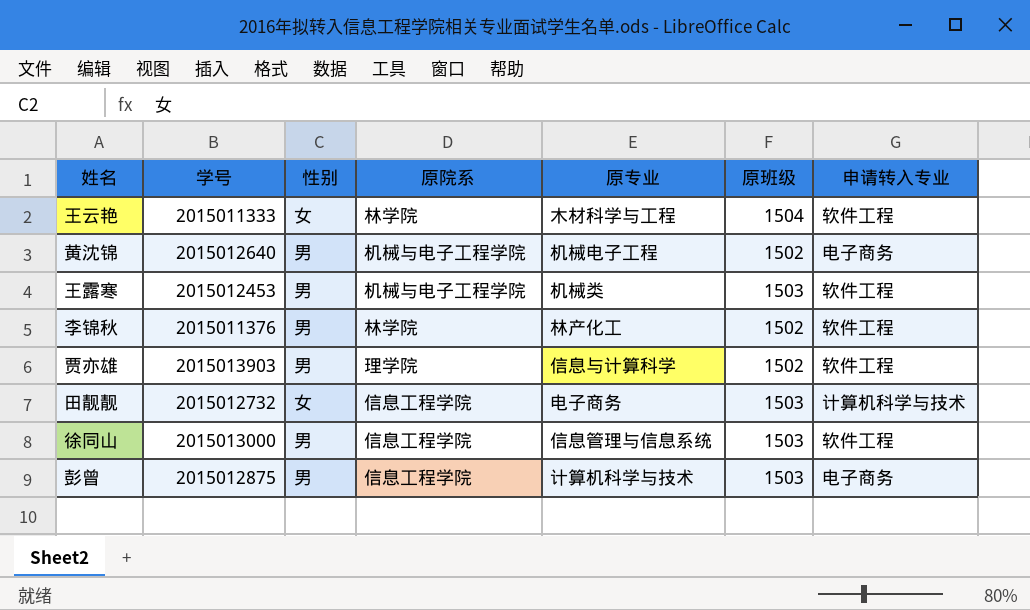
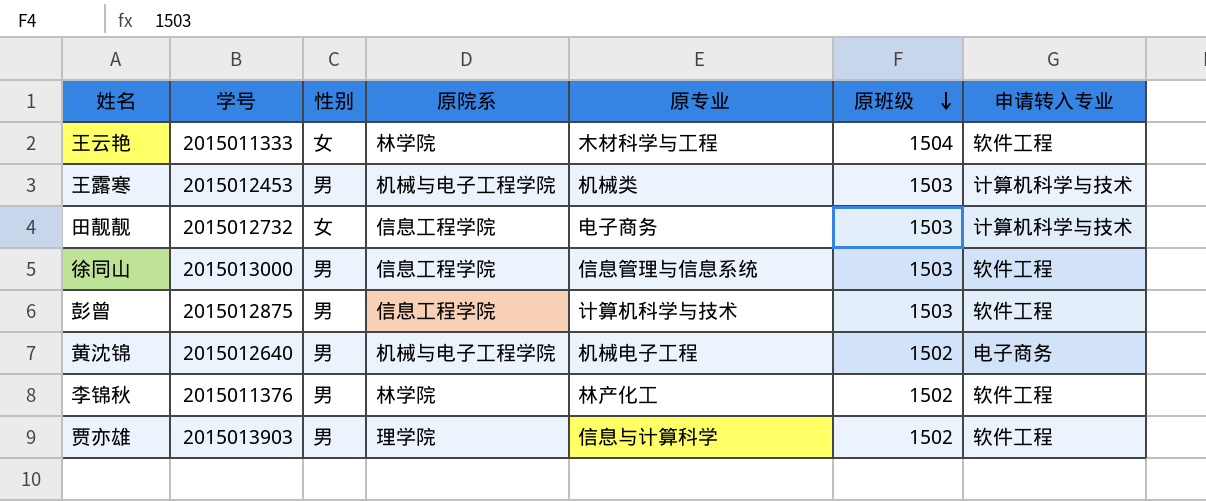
row order: none -> 原班级 descending
王露寒 | 申请转入专业: 软件工程 -> 计算机科学与技术
彭曾 | 申请转入专业: 电子商务 -> 软件工程

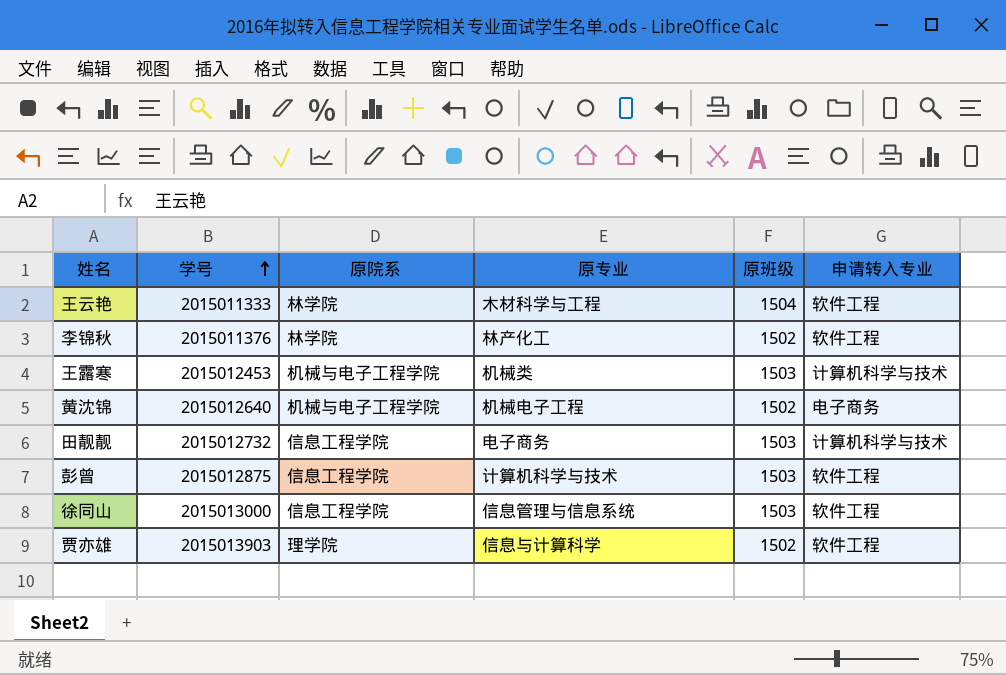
row order: 原班级 descending -> 学号 ascending
column 性别 | position: 3 -> none

